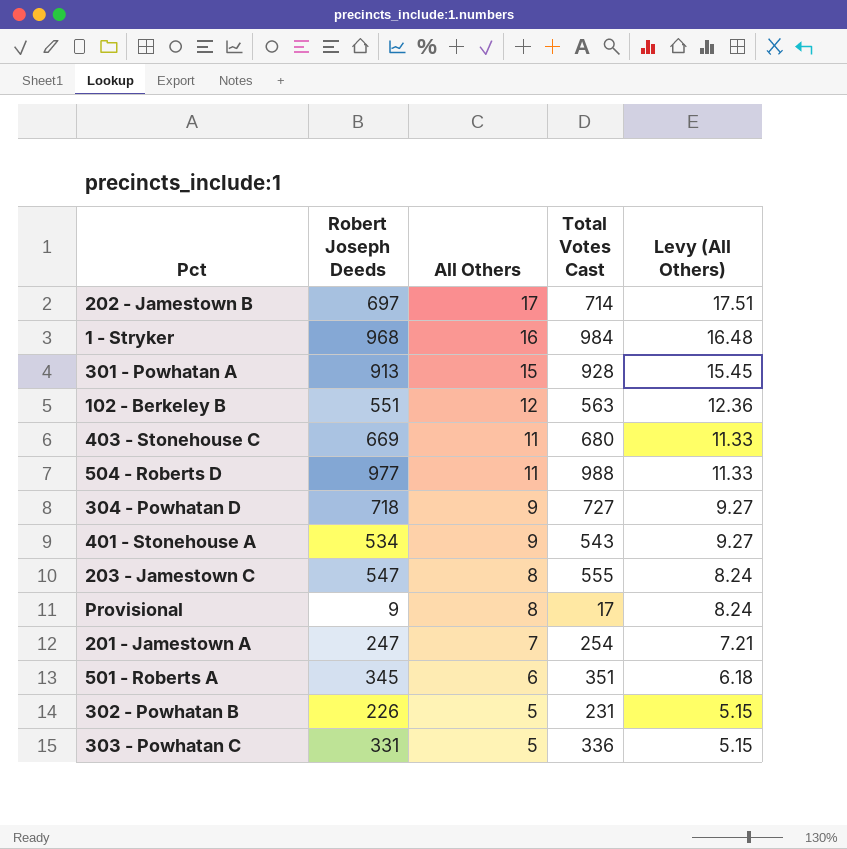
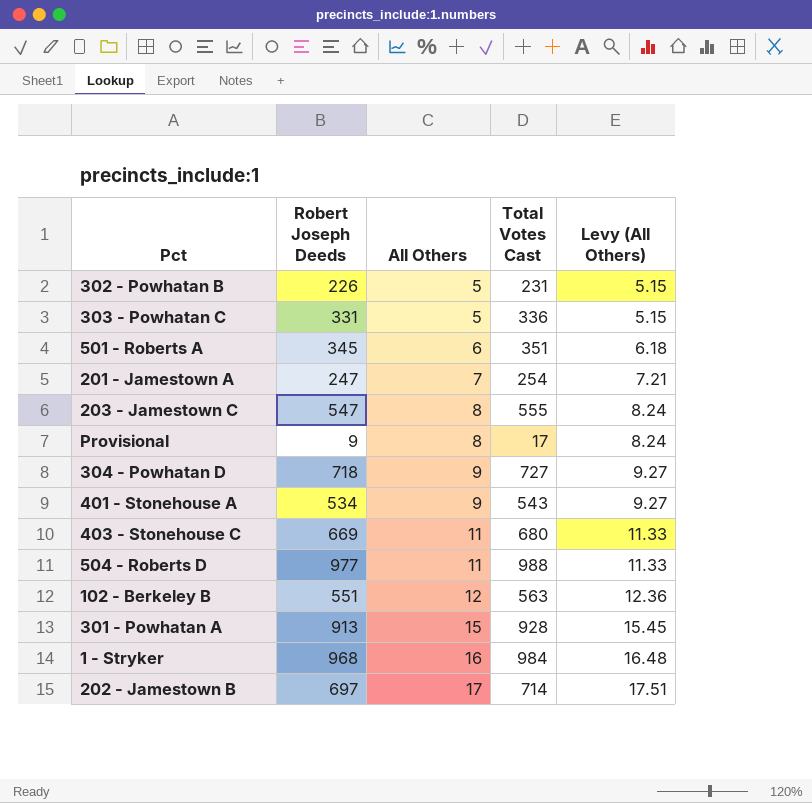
row order: All Others descending -> All Others ascending

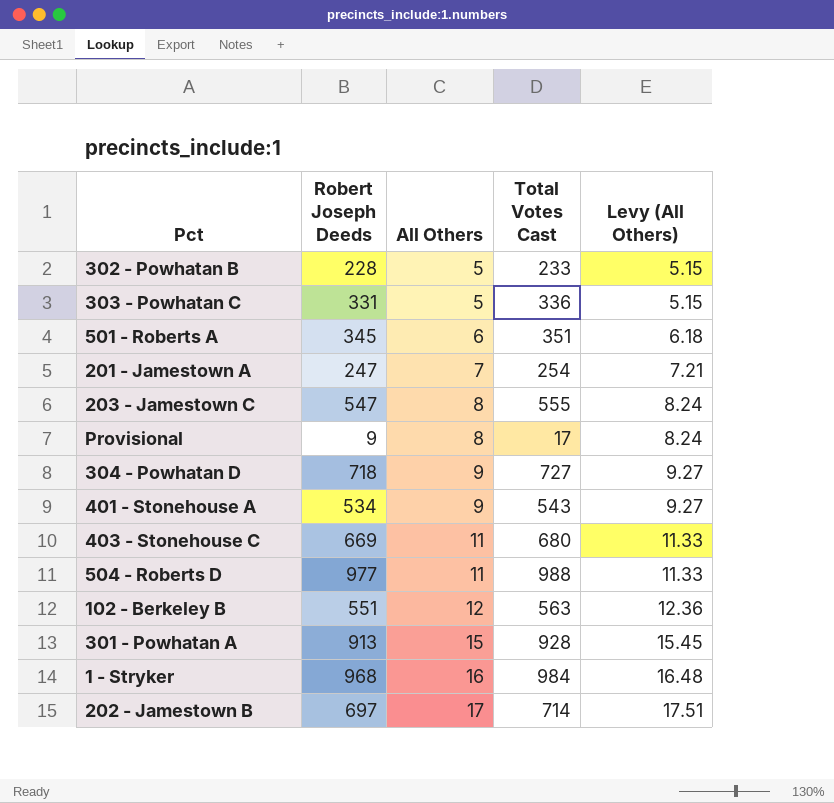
302 - Powhatan B | Robert Joseph Deeds: 226 -> 228
302 - Powhatan B | Total Votes Cast: 231 -> 233

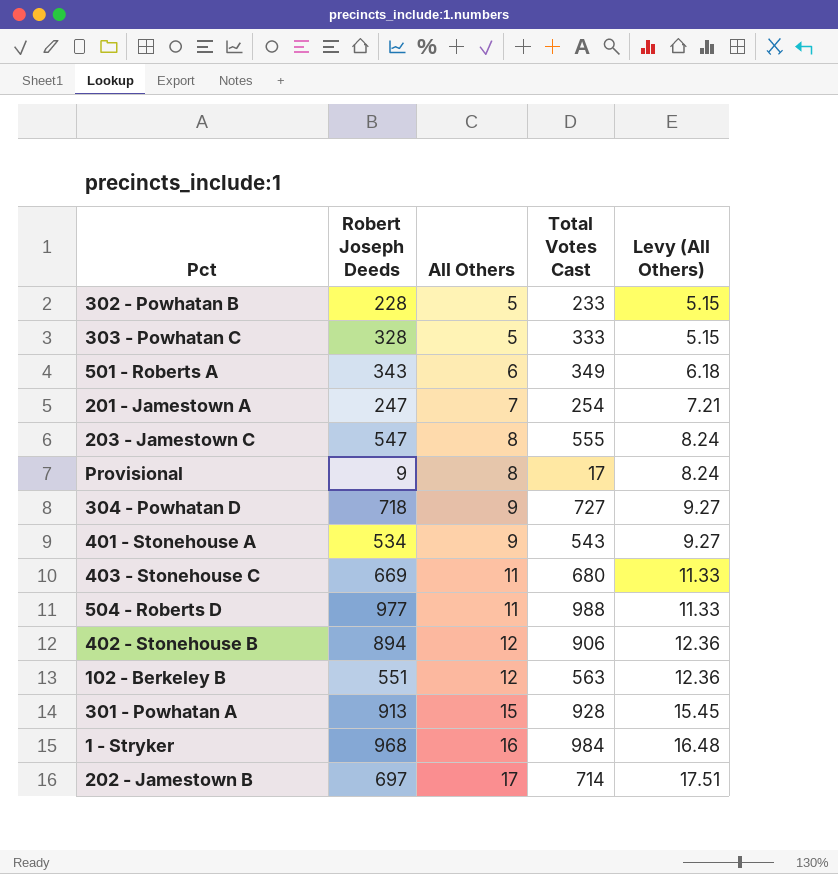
303 - Powhatan C | Robert Joseph Deeds: 331 -> 328
303 - Powhatan C | Total Votes Cast: 336 -> 333
501 - Roberts A | Robert Joseph Deeds: 345 -> 343
501 - Roberts A | Total Votes Cast: 351 -> 349
row 402 - Stonehouse B: none -> 894 | 12 | 906 | 12.36

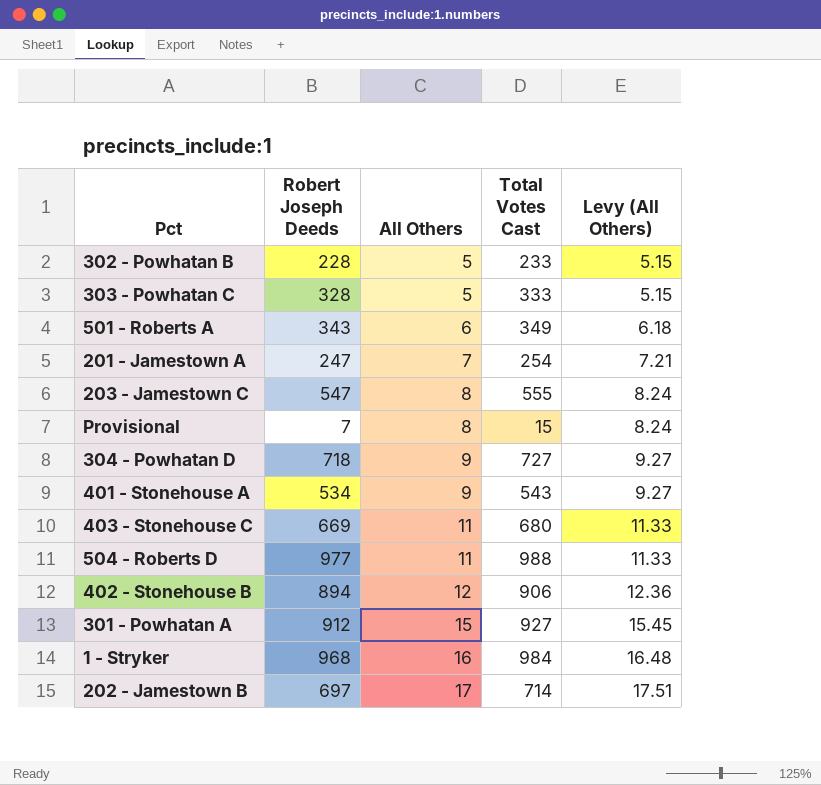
row 102 - Berkeley B: 551 | 12 | 563 | 12.36 -> none
Provisional | Robert Joseph Deeds: 9 -> 7
Provisional | Total Votes Cast: 17 -> 15
301 - Powhatan A | Robert Joseph Deeds: 913 -> 912
301 - Powhatan A | Total Votes Cast: 928 -> 927

